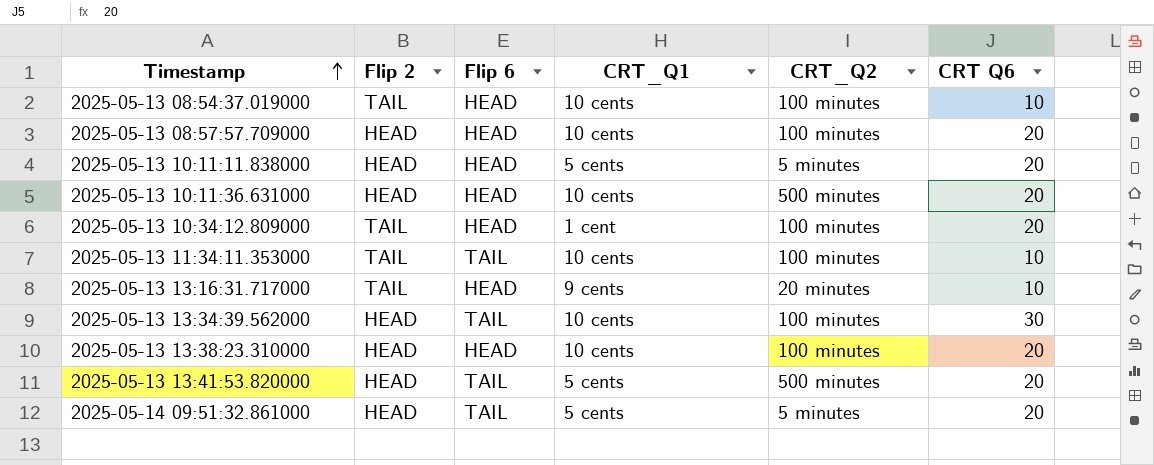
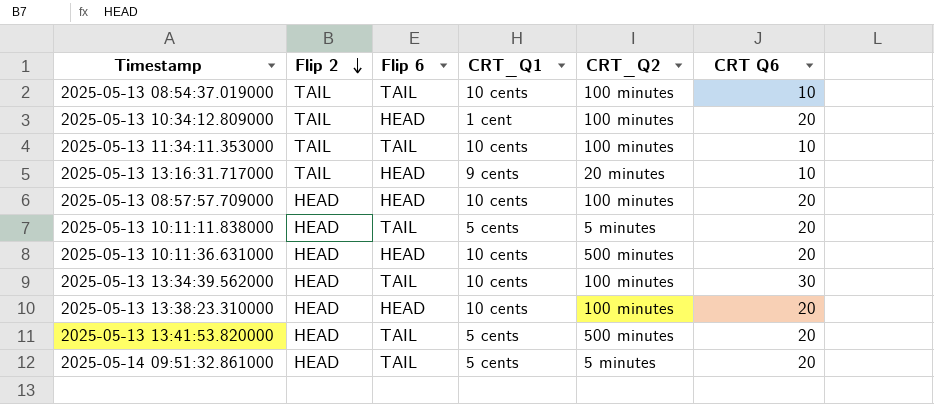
row order: Timestamp ascending -> Flip 2 descending
2025-05-13 08:54:37.019000 | Flip 6: HEAD -> TAIL
2025-05-13 10:11:11.838000 | Flip 6: HEAD -> TAIL

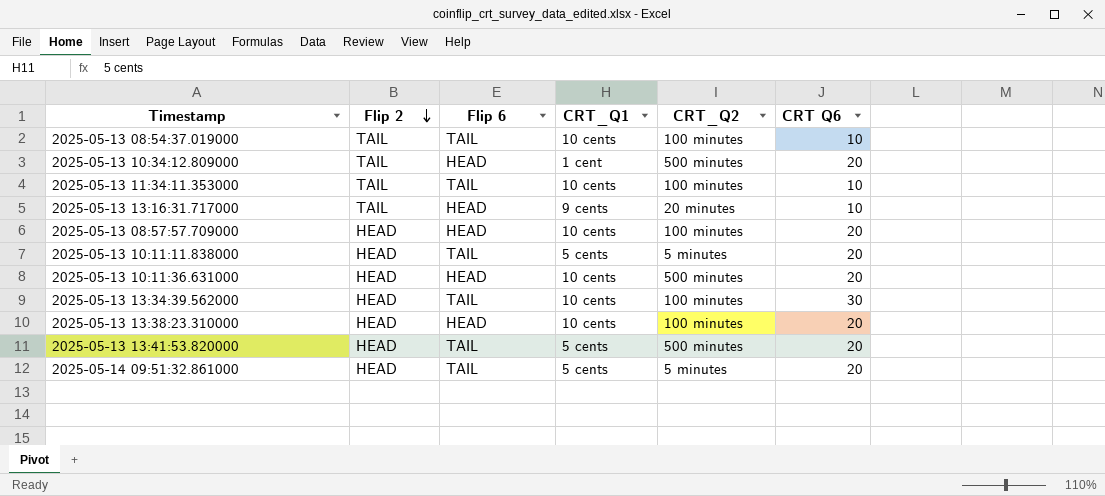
2025-05-13 10:34:12.809000 | CRT_Q2: 100 minutes -> 500 minutes

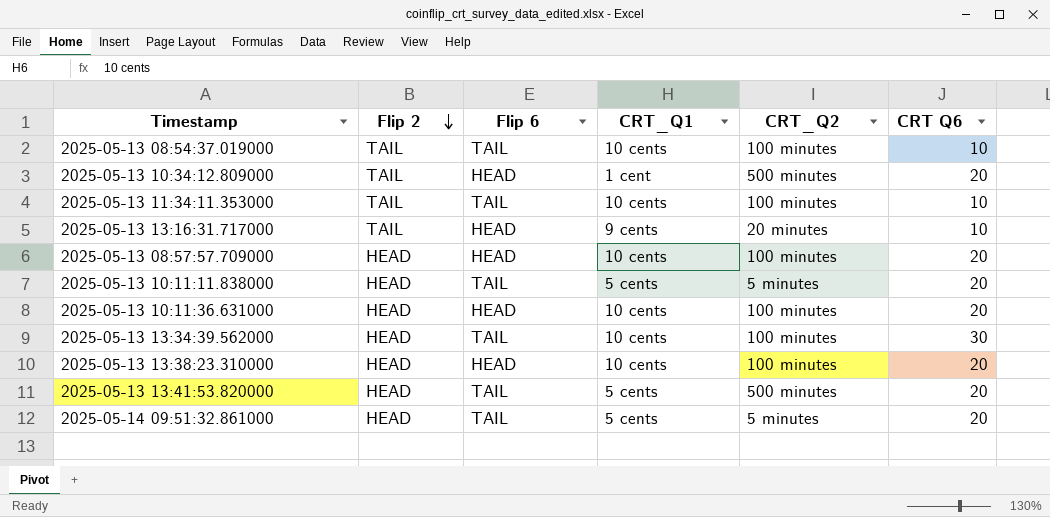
2025-05-13 10:11:36.631000 | CRT_Q2: 500 minutes -> 100 minutes

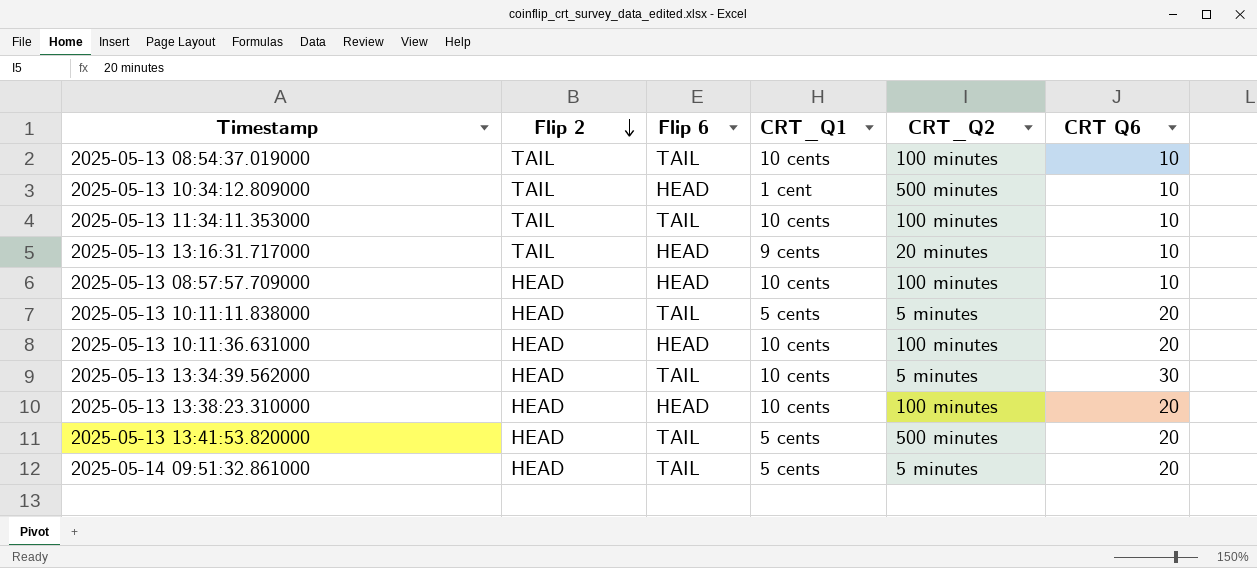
2025-05-13 10:34:12.809000 | CRT Q6: 20 -> 10
2025-05-13 08:57:57.709000 | CRT Q6: 20 -> 10
2025-05-13 13:34:39.562000 | CRT_Q2: 100 minutes -> 5 minutes

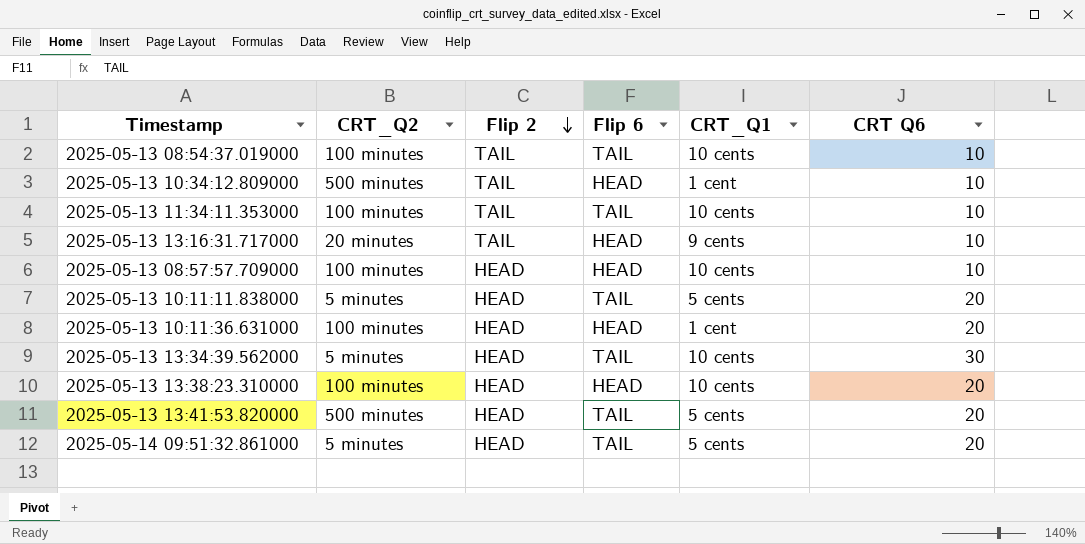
column CRT_Q2 | position: 5 -> 2
2025-05-13 10:11:36.631000 | CRT_Q1: 10 cents -> 1 cent

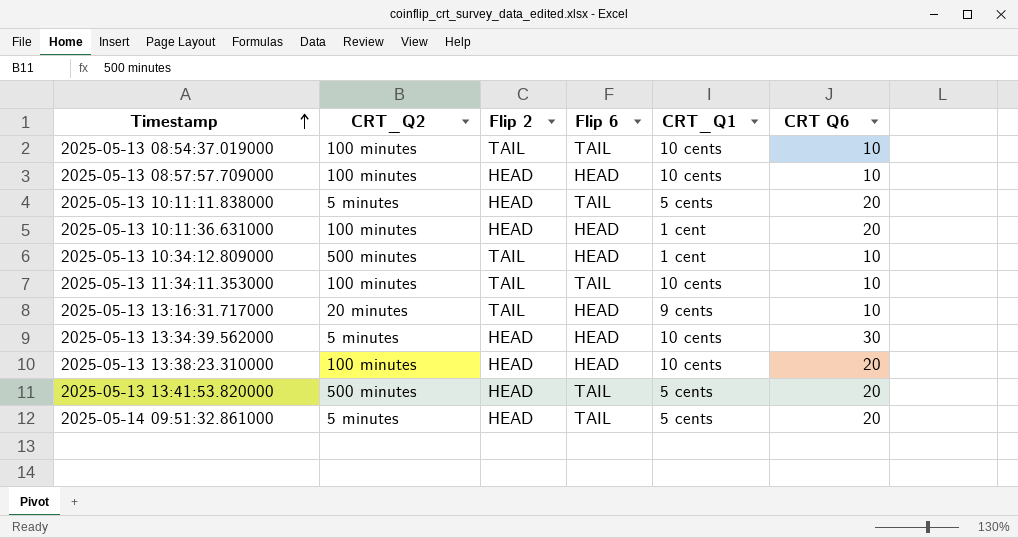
row order: Flip 2 descending -> Timestamp ascending
2025-05-13 13:34:39.562000 | Flip 6: TAIL -> HEAD

